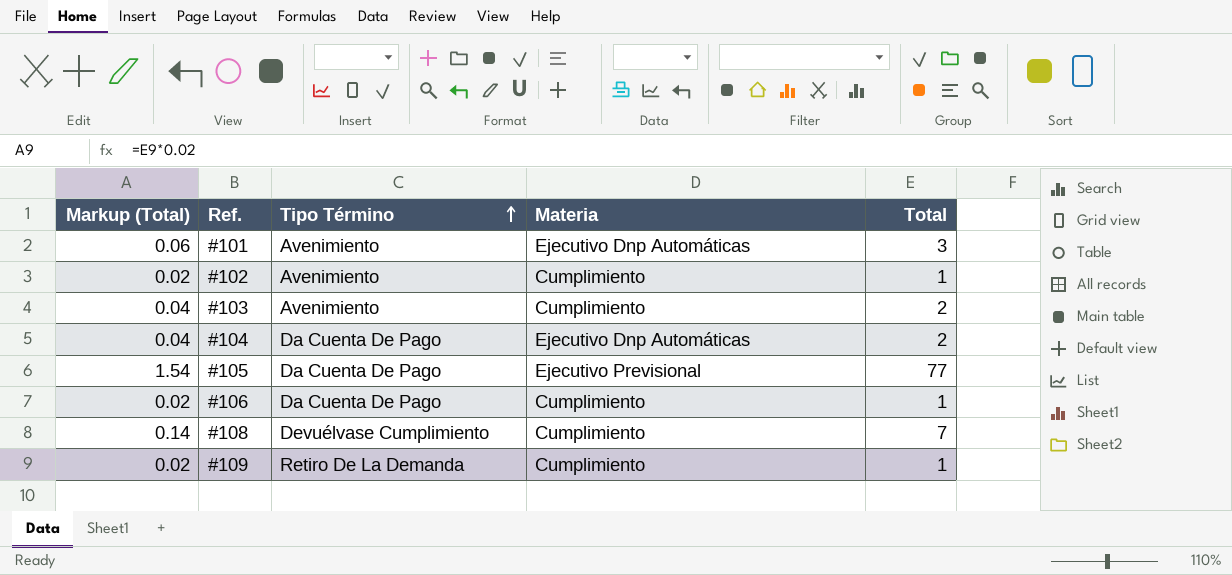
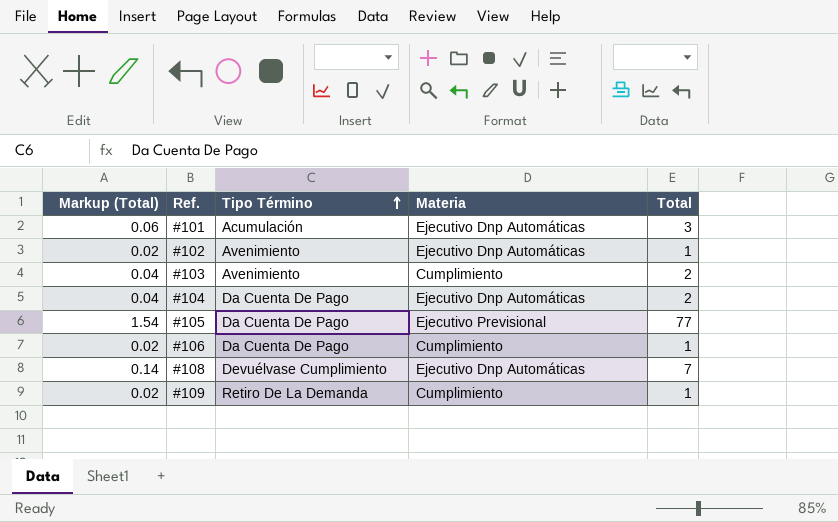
#101 | Tipo Término: Avenimiento -> Acumulación
#102 | Materia: Cumplimiento -> Ejecutivo Dnp Automáticas
#108 | Materia: Cumplimiento -> Ejecutivo Dnp Automáticas

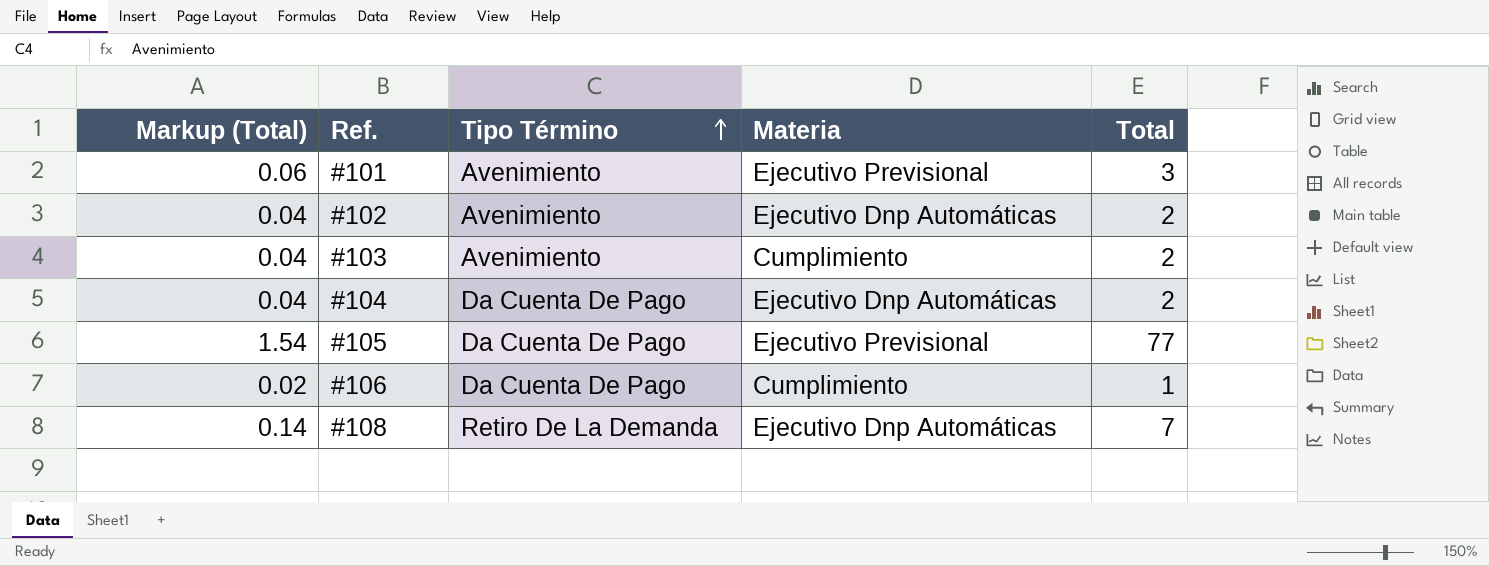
row #109: 0.02 | Retiro De La Demanda | Cumplimiento | 1 -> none
#101 | Tipo Término: Acumulación -> Avenimiento
#101 | Materia: Ejecutivo Dnp Automáticas -> Ejecutivo Previsional
#102 | Markup (Total): 0.02 -> 0.04
#102 | Total: 1 -> 2
#108 | Tipo Término: Devuélvase Cumplimiento -> Retiro De La Demanda

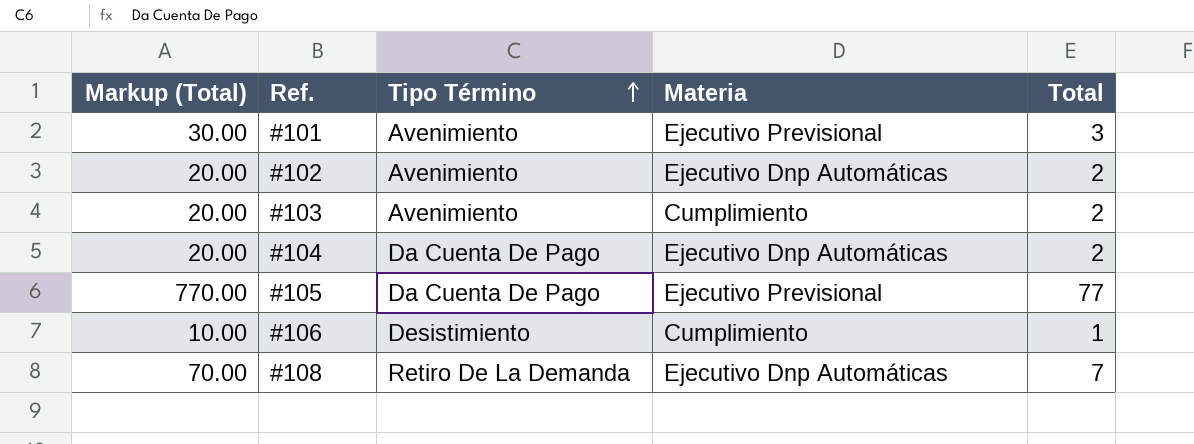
column Markup (Total) | formula: [Total] * 0.02 -> [Total] * 10
#106 | Tipo Término: Da Cuenta De Pago -> Desistimiento

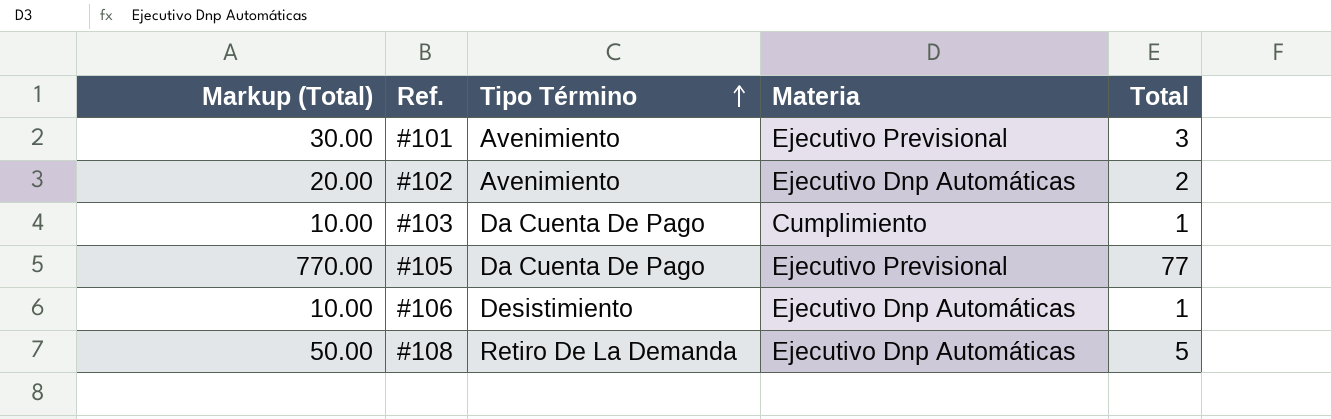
row #104: 20.00 | Da Cuenta De Pago | Ejecutivo Dnp Automáticas | 2 -> none
#103 | Markup (Total): 20.00 -> 10.00
#103 | Tipo Término: Avenimiento -> Da Cuenta De Pago
#103 | Total: 2 -> 1
#106 | Materia: Cumplimiento -> Ejecutivo Dnp Automáticas
#108 | Markup (Total): 70.00 -> 50.00
#108 | Total: 7 -> 5

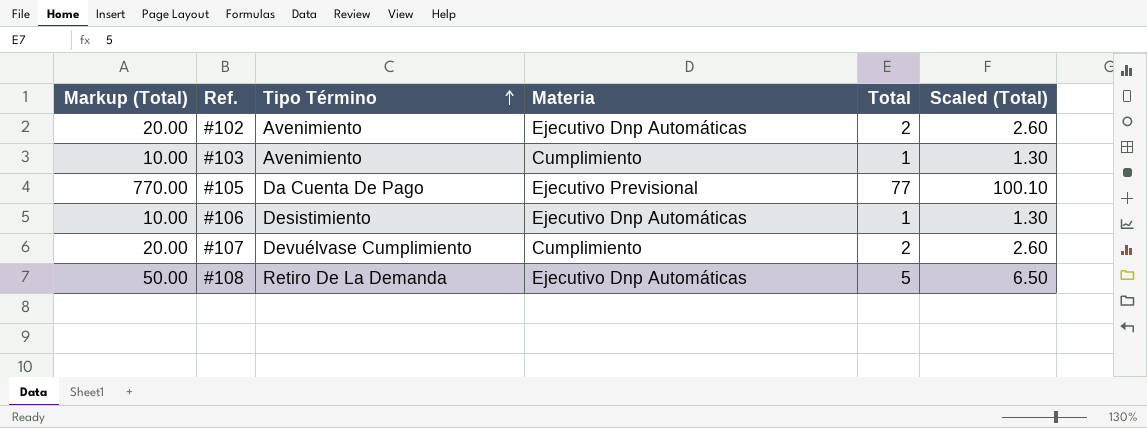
column Scaled (Total) | formula: none -> [Total] * 1.3
row #101: 30.00 | Avenimiento | Ejecutivo Previsional | 3 -> none
#103 | Tipo Término: Da Cuenta De Pago -> Avenimiento
row #107: none -> 20.00 | Devuélvase Cumplimiento | Cumplimiento | 2 | 2.60

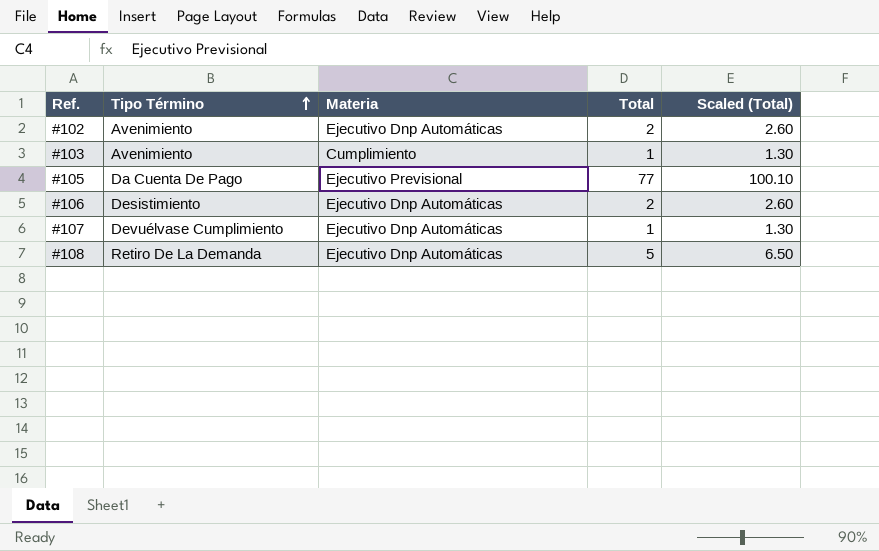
column Markup (Total) | formula: [Total] * 10 -> none
#106 | Total: 1 -> 2
#106 | Scaled (Total): 1.30 -> 2.60
#107 | Materia: Cumplimiento -> Ejecutivo Dnp Automáticas
#107 | Total: 2 -> 1
#107 | Scaled (Total): 2.60 -> 1.30

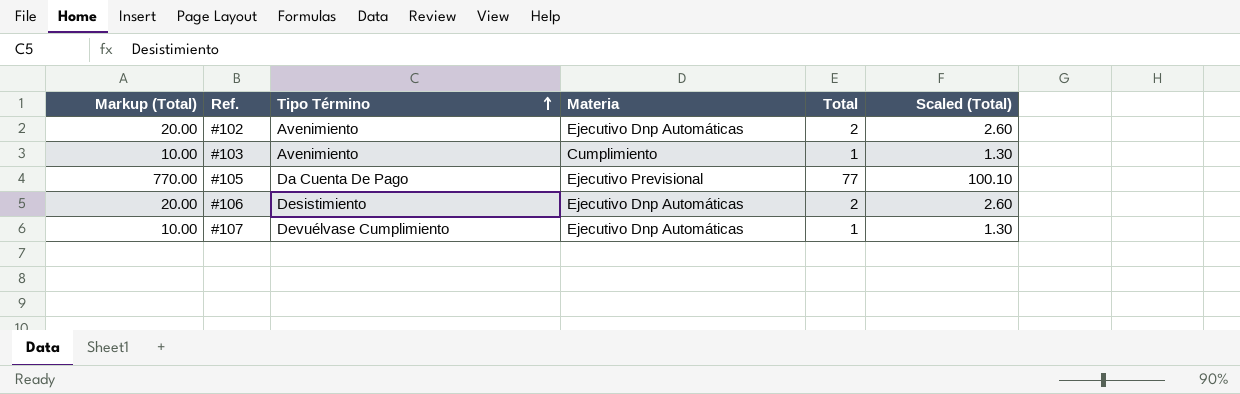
column Markup (Total) | formula: none -> [Total] * 10
row #108: Retiro De La Demanda | Ejecutivo Dnp Automáticas | 5 | 6.50 -> none

